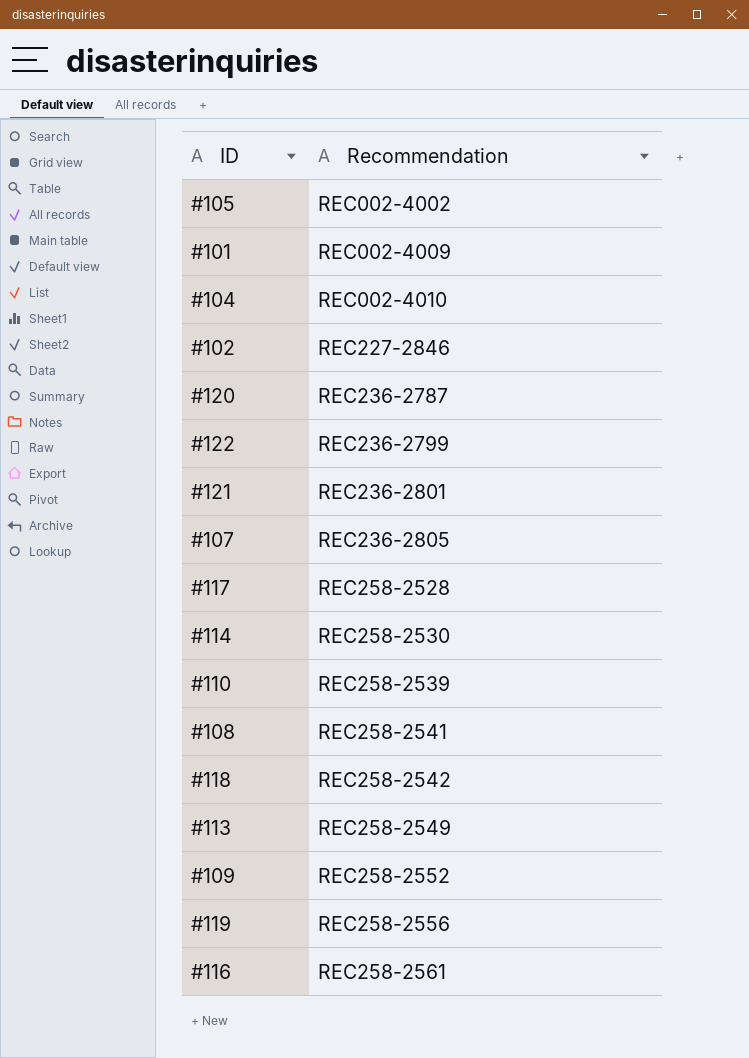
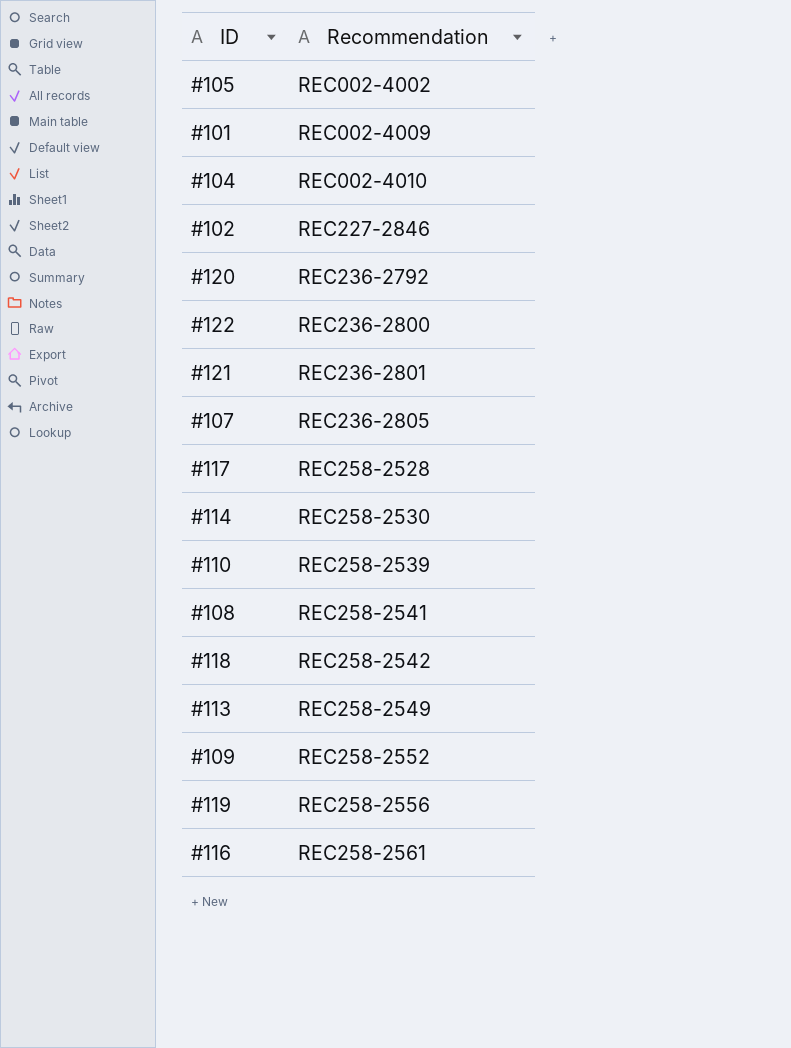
#120 | Recommendation: REC236-2787 -> REC236-2792
#122 | Recommendation: REC236-2799 -> REC236-2800

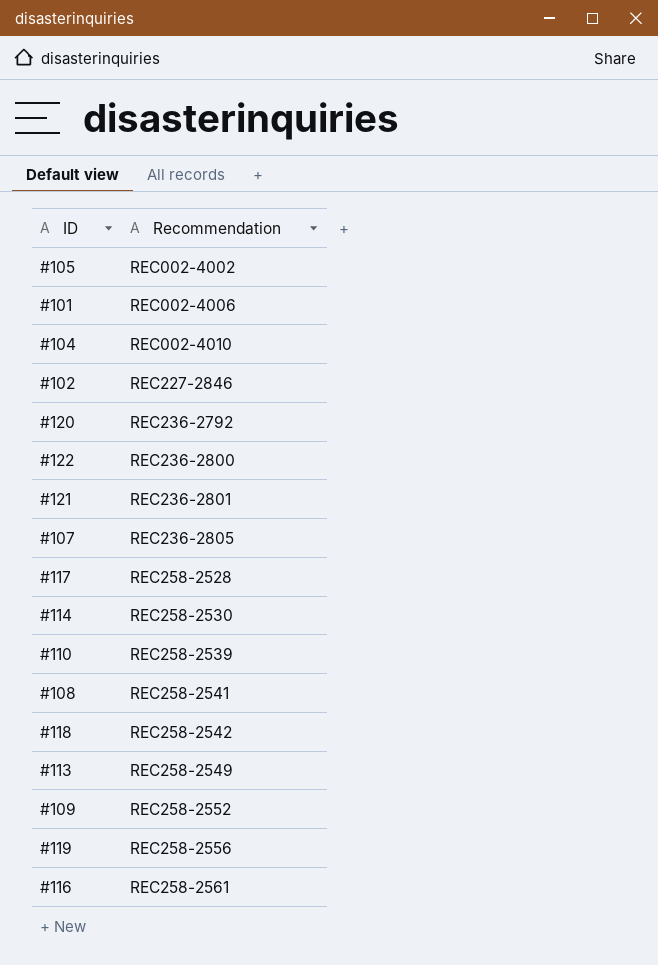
#101 | Recommendation: REC002-4009 -> REC002-4006

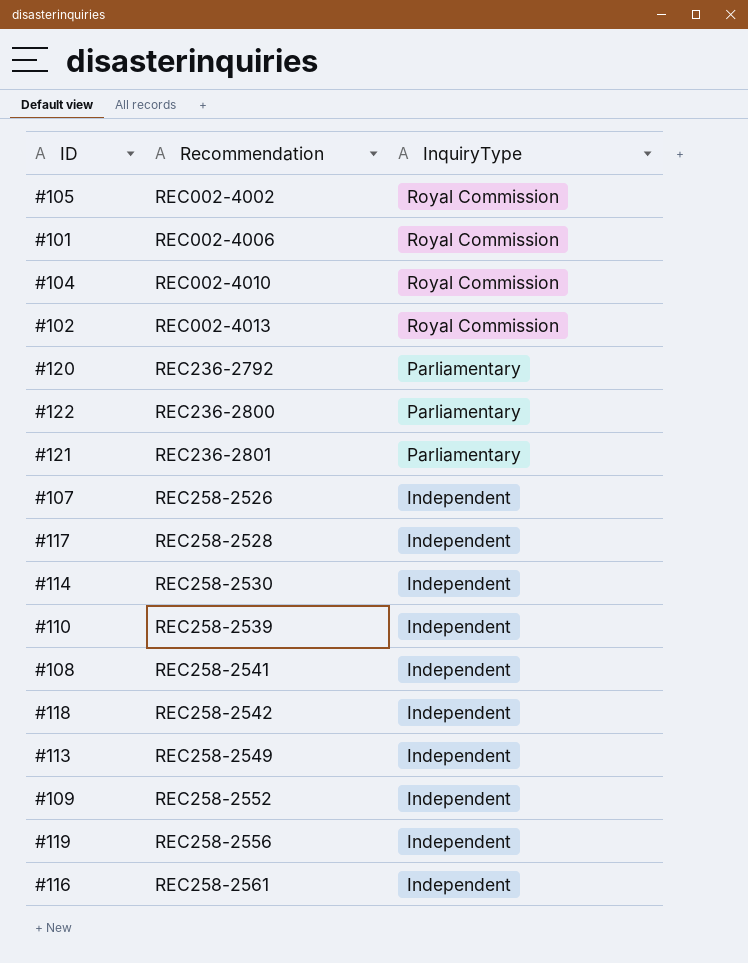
column InquiryType | position: none -> 3
#102 | Recommendation: REC227-2846 -> REC002-4013
#107 | Recommendation: REC236-2805 -> REC258-2526

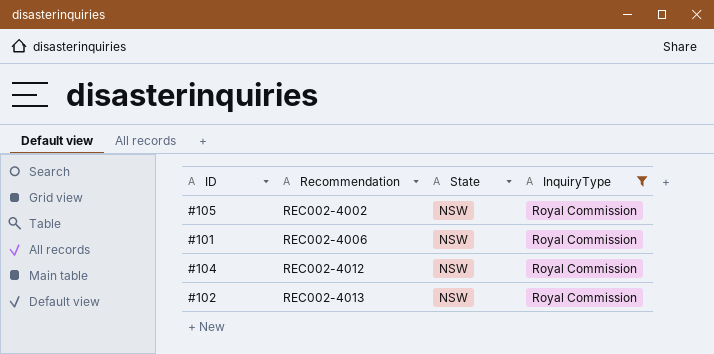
filter: none -> InquiryType = Royal Commission
column State | position: none -> 3
#104 | Recommendation: REC002-4010 -> REC002-4012

